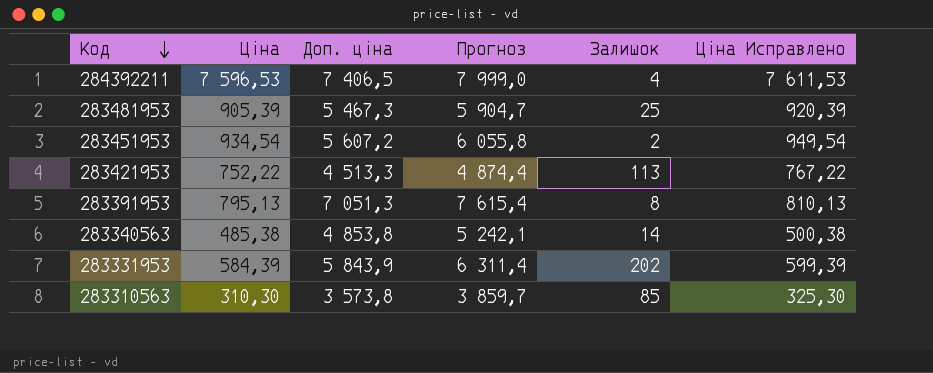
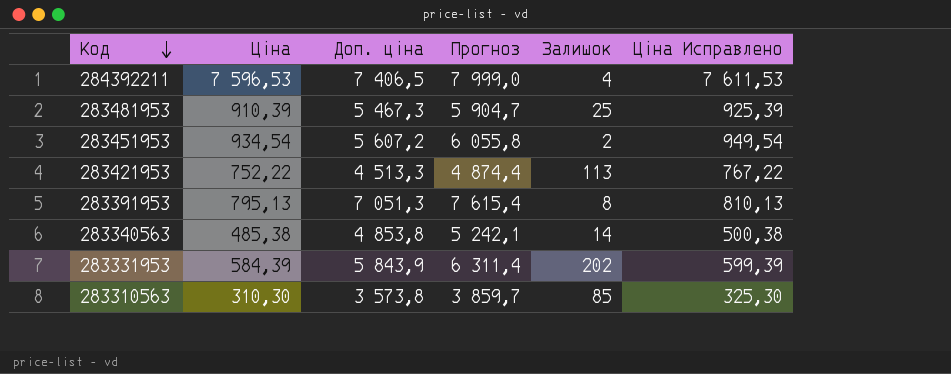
283481953 | Ціна: 905,39 -> 910,39
283481953 | Ціна Исправлено: 920,39 -> 925,39

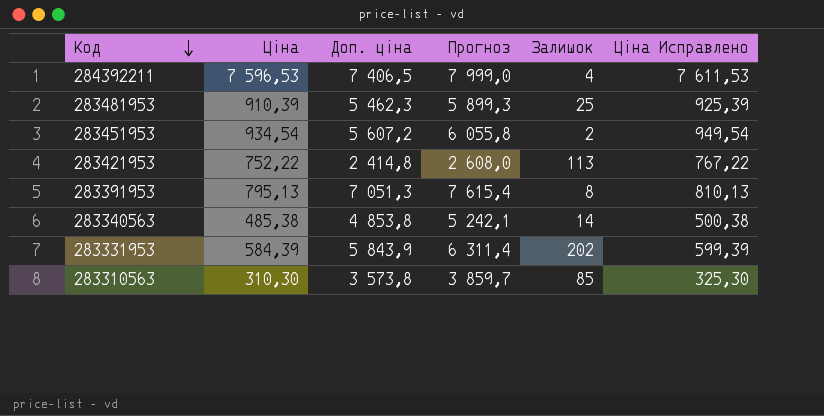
283481953 | Доп. ціна: 5 467,3 -> 5 462,3
283481953 | Прогноз: 5 904,7 -> 5 899,3
283421953 | Доп. ціна: 4 513,3 -> 2 414,8
283421953 | Прогноз: 4 874,4 -> 2 608,0

